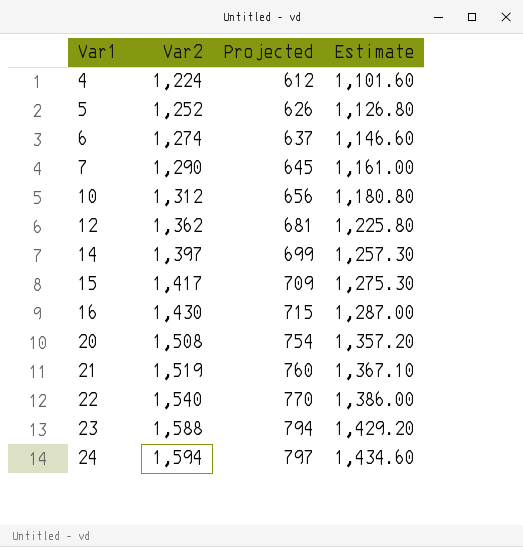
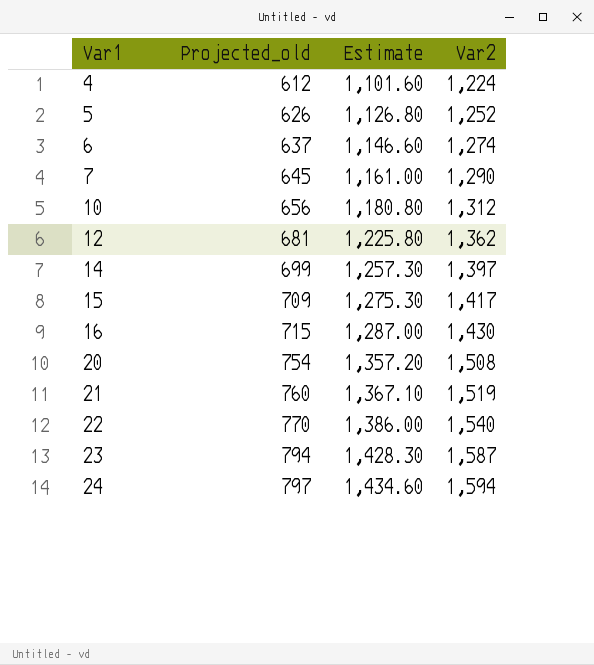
column name: Projected -> Projected_old
column Var2 | position: 2 -> 4
23 | Estimate: 1,429.20 -> 1,428.30
23 | Var2: 1,588 -> 1,587

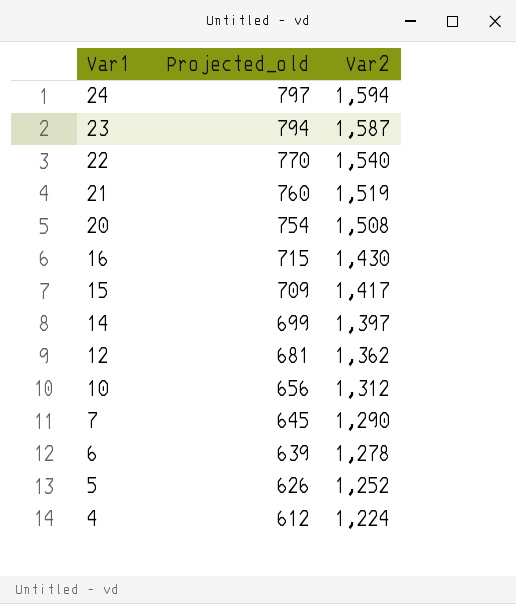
row order: Var1 ascending -> Var1 descending
column Estimate | formula: [Var2] * 0.9 -> none
6 | Projected_old: 637 -> 639
6 | Var2: 1,274 -> 1,278

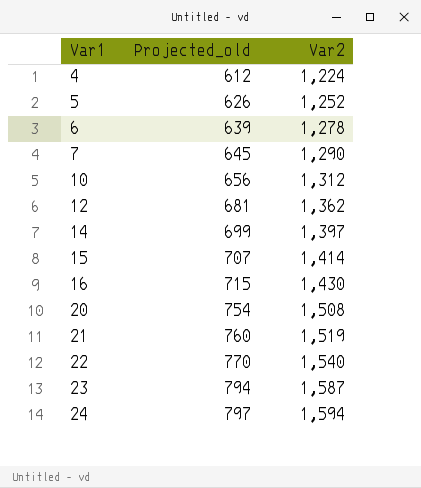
row order: Var1 descending -> Var1 ascending
15 | Projected_old: 709 -> 707
15 | Var2: 1,417 -> 1,414

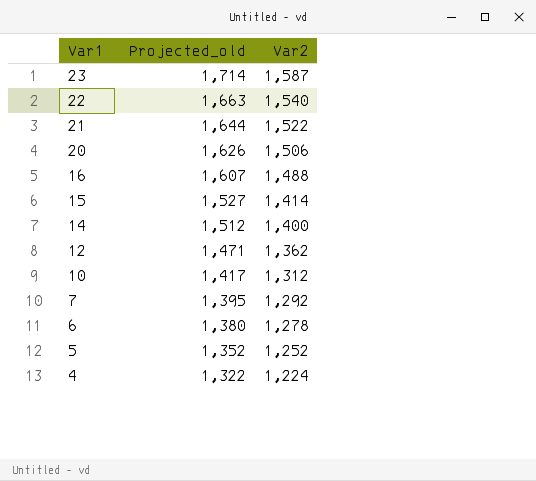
row order: Var1 ascending -> Var1 descending
column Projected_old | formula: [Var2] * 0.5 -> [Var2] * 1.08
row 24: 797 | 1,594 -> none
21 | Var2: 1,519 -> 1,522
20 | Var2: 1,508 -> 1,506
16 | Var2: 1,430 -> 1,488
14 | Var2: 1,397 -> 1,400
7 | Var2: 1,290 -> 1,292

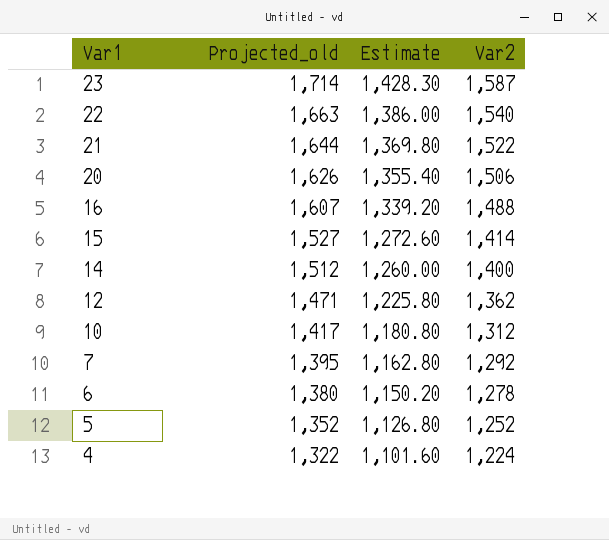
column Estimate | formula: none -> [Var2] * 0.9

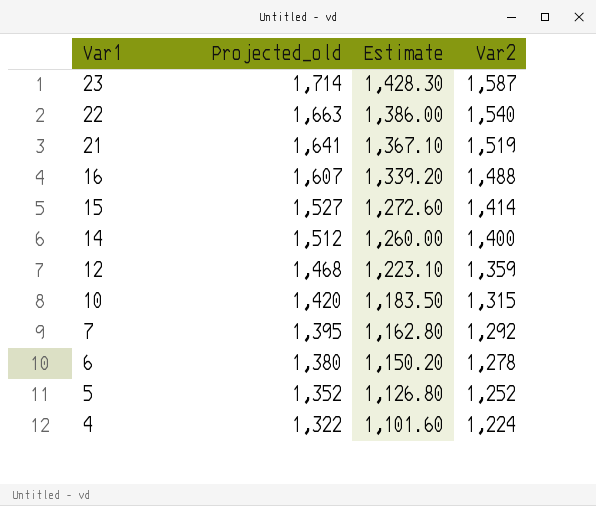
row 20: 1,626 | 1,355.40 | 1,506 -> none
21 | Projected_old: 1,644 -> 1,641
21 | Estimate: 1,369.80 -> 1,367.10
21 | Var2: 1,522 -> 1,519
12 | Projected_old: 1,471 -> 1,468
12 | Estimate: 1,225.80 -> 1,223.10
12 | Var2: 1,362 -> 1,359
10 | Projected_old: 1,417 -> 1,420
10 | Estimate: 1,180.80 -> 1,183.50
10 | Var2: 1,312 -> 1,315

